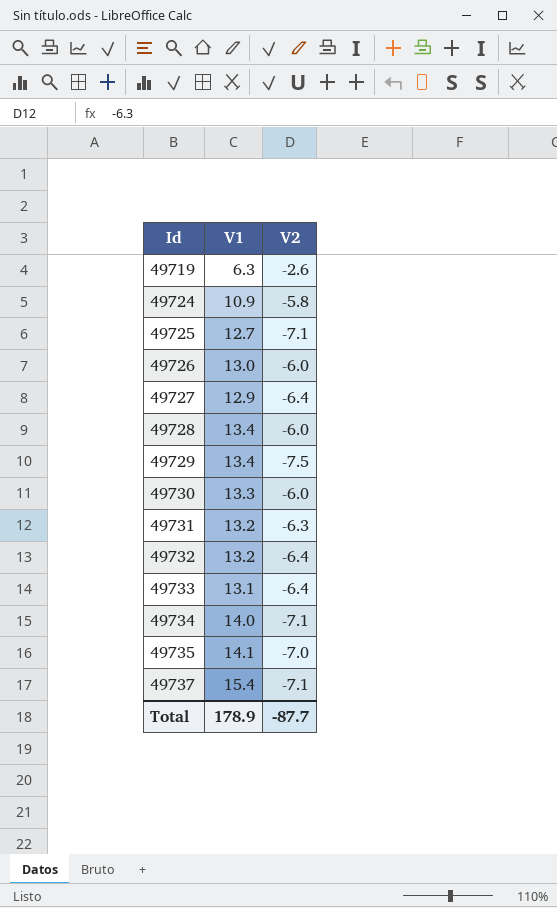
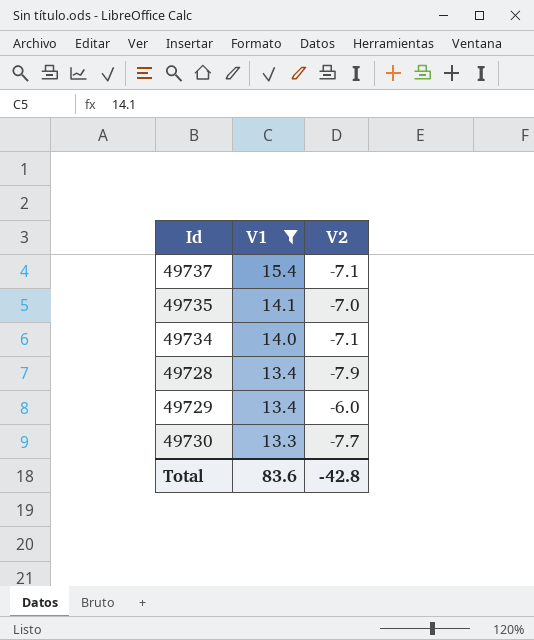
filter: none -> V1 >= 13.3
row order: Id ascending -> V1 descending
49728 | V2: -6.0 -> -7.9
49729 | V2: -7.5 -> -6.0
49730 | V2: -6.0 -> -7.7
Total | V1: 178.9 -> 83.6
Total | V2: -87.7 -> -42.8

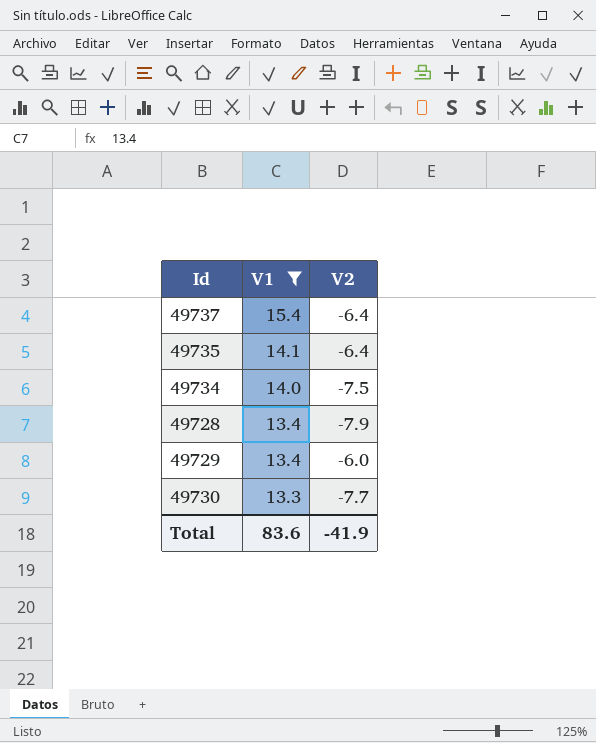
49737 | V2: -7.1 -> -6.4
49735 | V2: -7.0 -> -6.4
49734 | V2: -7.1 -> -7.5
Total | V2: -42.8 -> -41.9

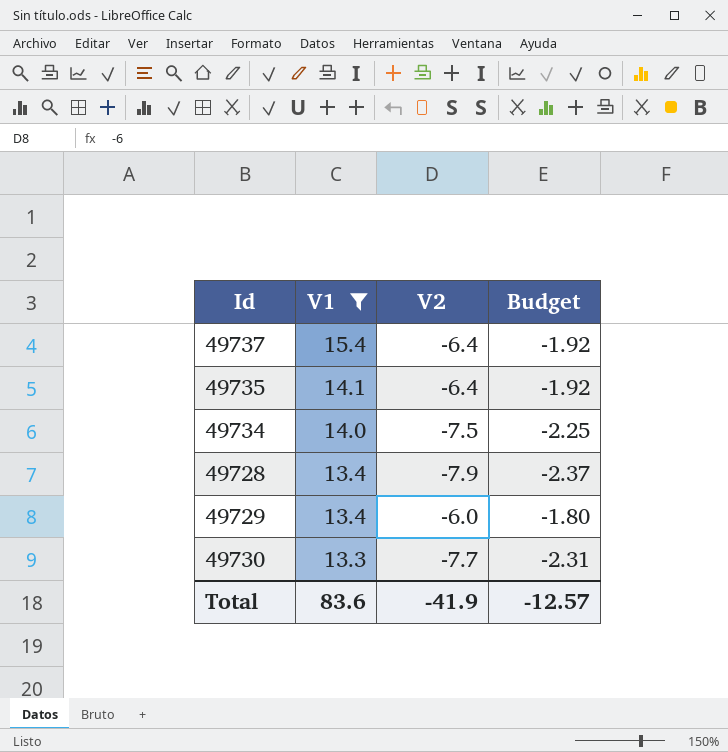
column Budget | formula: none -> [V2] * 0.3

